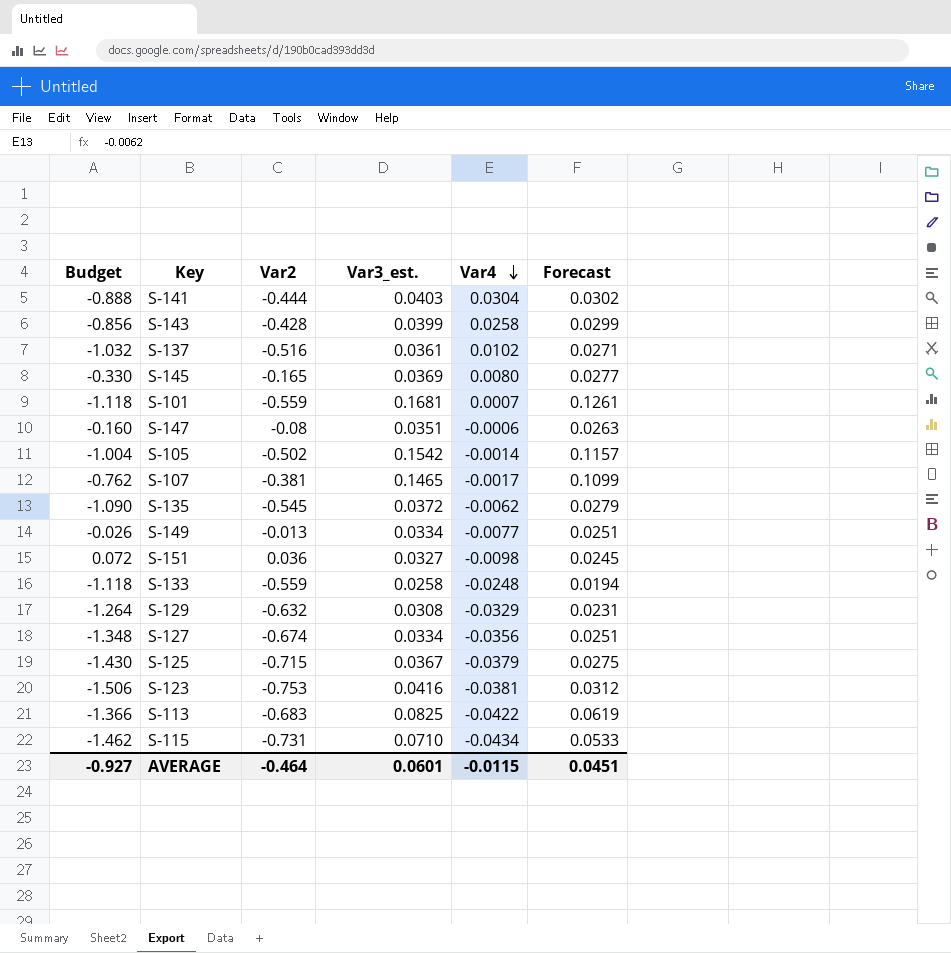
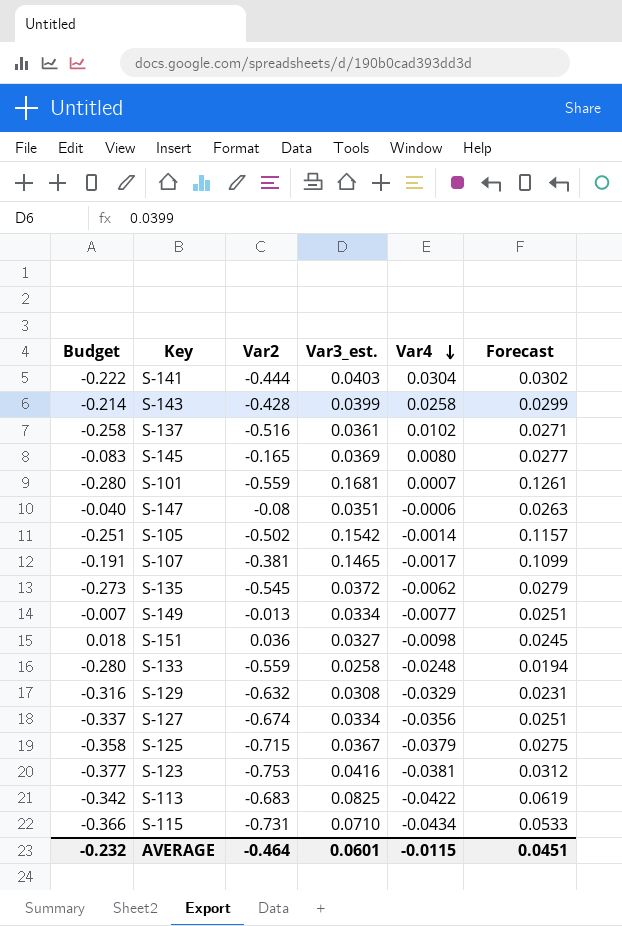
column Budget | formula: [Var2] * 2 -> [Var2] * 0.5
AVERAGE | Budget: -0.927 -> -0.232

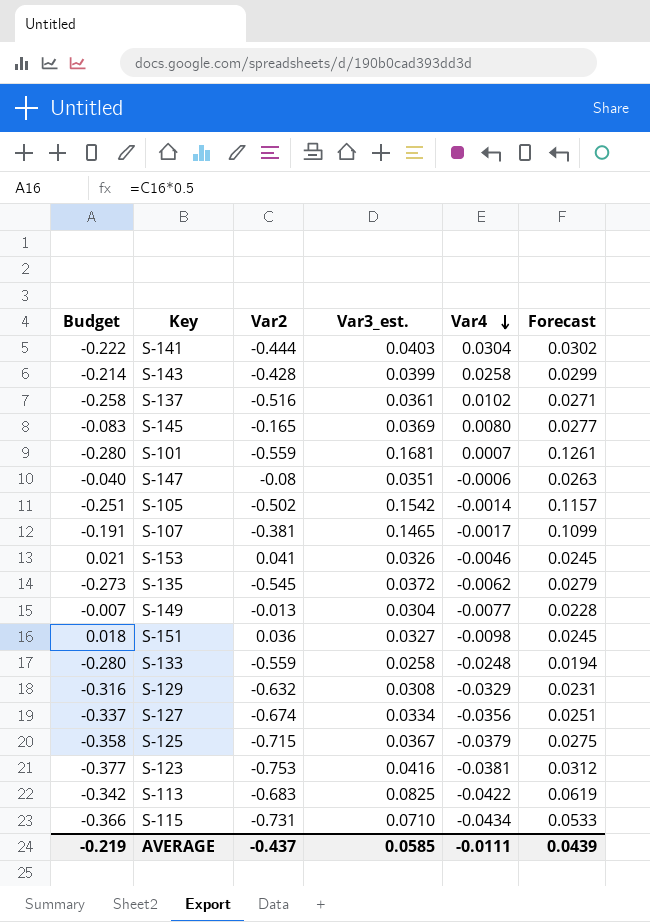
row S-153: none -> 0.021 | 0.041 | 0.0326 | -0.0046 | 0.0245
S-149 | Var3_est.: 0.0334 -> 0.0304
S-149 | Forecast: 0.0251 -> 0.0228
AVERAGE | Budget: -0.232 -> -0.219
AVERAGE | Var2: -0.464 -> -0.437
AVERAGE | Var3_est.: 0.0601 -> 0.0585
AVERAGE | Var4: -0.0115 -> -0.0111
AVERAGE | Forecast: 0.0451 -> 0.0439

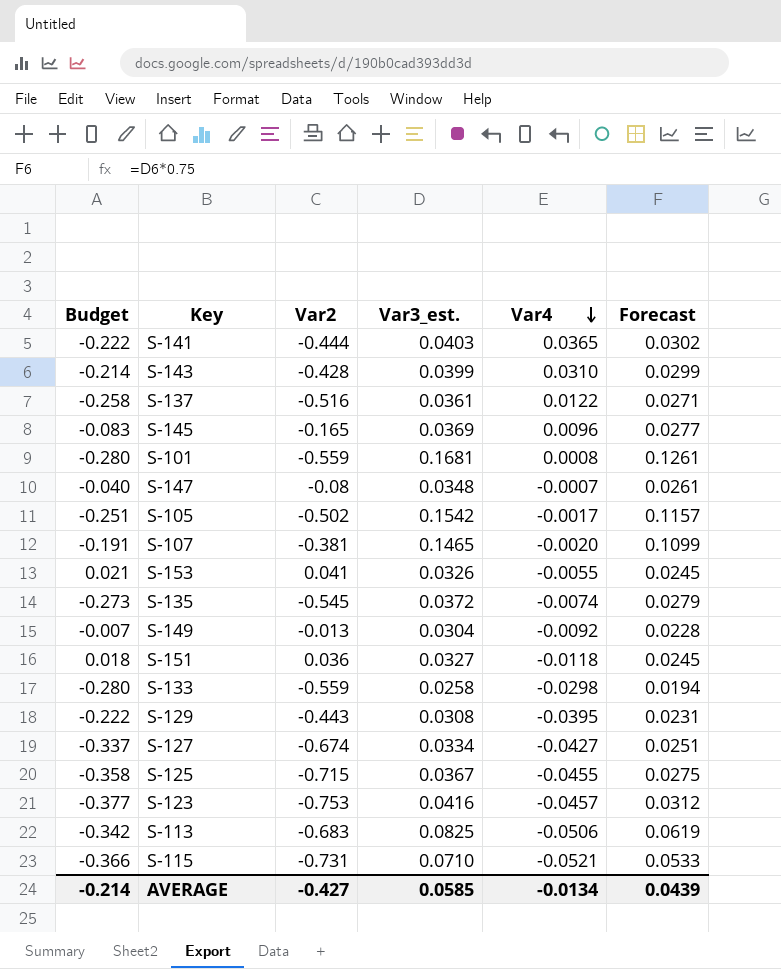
S-141 | Var4: 0.0304 -> 0.0365
S-143 | Var4: 0.0258 -> 0.0310
S-137 | Var4: 0.0102 -> 0.0122
S-145 | Var4: 0.0080 -> 0.0096
S-101 | Var4: 0.0007 -> 0.0008
S-147 | Var3_est.: 0.0351 -> 0.0348
S-147 | Var4: -0.0006 -> -0.0007
S-147 | Forecast: 0.0263 -> 0.0261
S-105 | Var4: -0.0014 -> -0.0017
S-107 | Var4: -0.0017 -> -0.0020
S-153 | Var4: -0.0046 -> -0.0055
S-135 | Var4: -0.0062 -> -0.0074
S-149 | Var4: -0.0077 -> -0.0092
S-151 | Var4: -0.0098 -> -0.0118
S-133 | Var4: -0.0248 -> -0.0298
S-129 | Budget: -0.316 -> -0.222
S-129 | Var2: -0.632 -> -0.443
S-129 | Var4: -0.0329 -> -0.0395
S-127 | Var4: -0.0356 -> -0.0427
S-125 | Var4: -0.0379 -> -0.0455
S-123 | Var4: -0.0381 -> -0.0457
S-113 | Var4: -0.0422 -> -0.0506
S-115 | Var4: -0.0434 -> -0.0521
AVERAGE | Budget: -0.219 -> -0.214
AVERAGE | Var2: -0.437 -> -0.427
AVERAGE | Var4: -0.0111 -> -0.0134

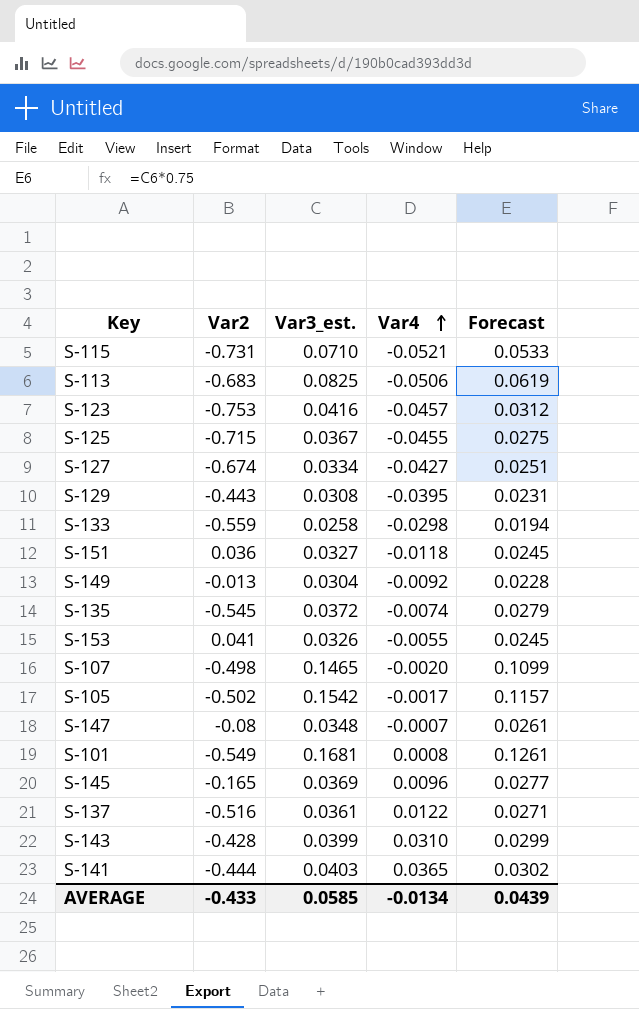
row order: Var4 descending -> Var4 ascending
column Budget | formula: [Var2] * 0.5 -> none
S-107 | Var2: -0.381 -> -0.498
S-101 | Var2: -0.559 -> -0.549
AVERAGE | Var2: -0.427 -> -0.433

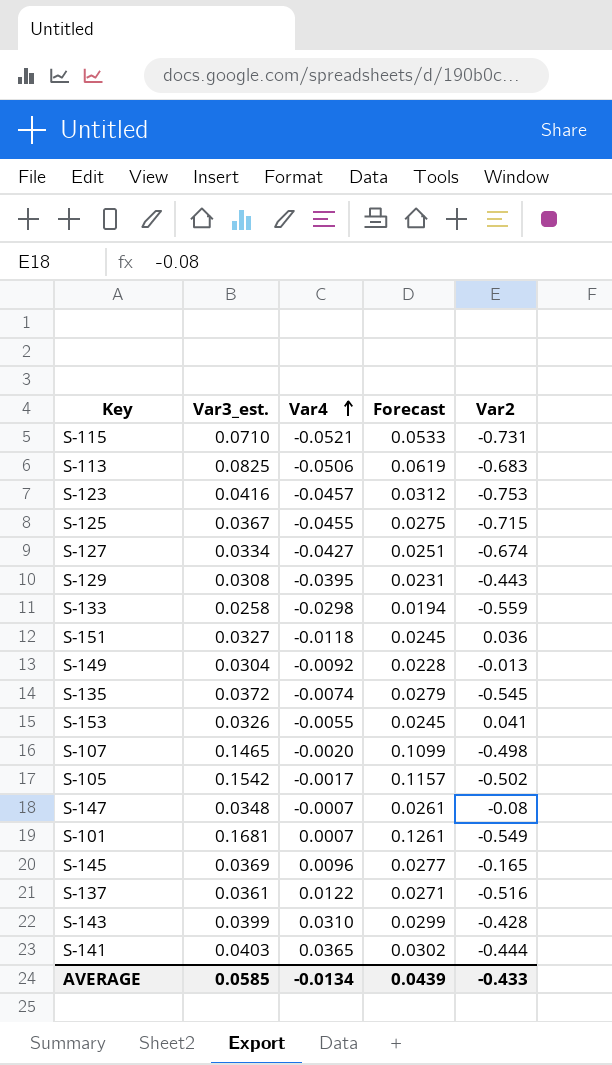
column Var2 | position: 2 -> 5
S-101 | Var4: 0.0008 -> 0.0007

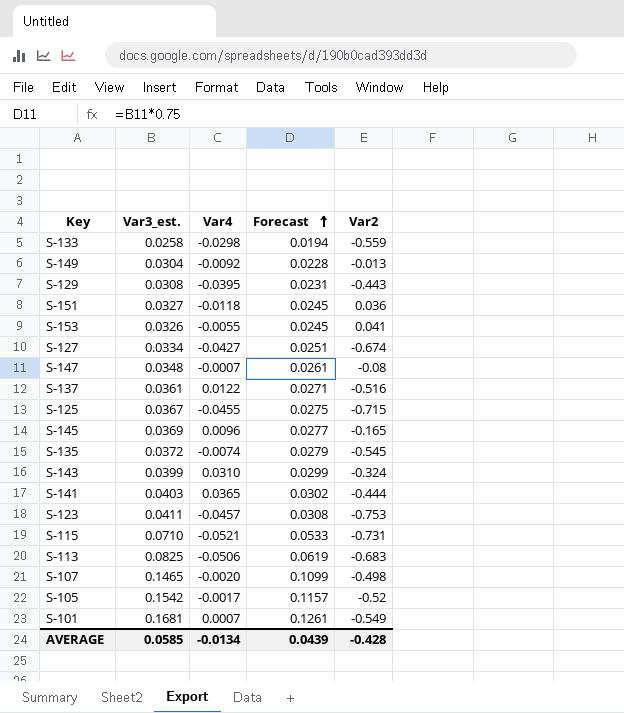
row order: Var4 ascending -> Forecast ascending
S-143 | Var2: -0.428 -> -0.324
S-123 | Var3_est.: 0.0416 -> 0.0411
S-123 | Forecast: 0.0312 -> 0.0308
S-105 | Var2: -0.502 -> -0.52
AVERAGE | Var2: -0.433 -> -0.428

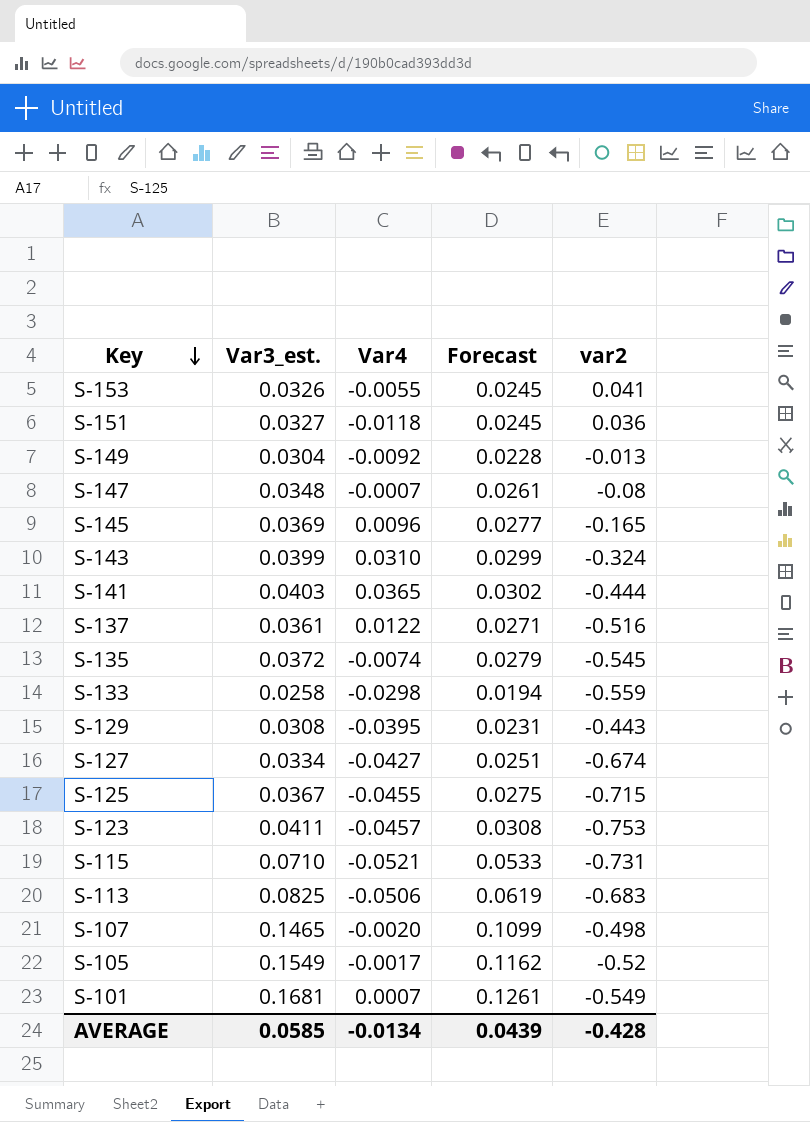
row order: Forecast ascending -> Key descending
column name: Var2 -> var2
S-105 | Var3_est.: 0.1542 -> 0.1549
S-105 | Forecast: 0.1157 -> 0.1162

